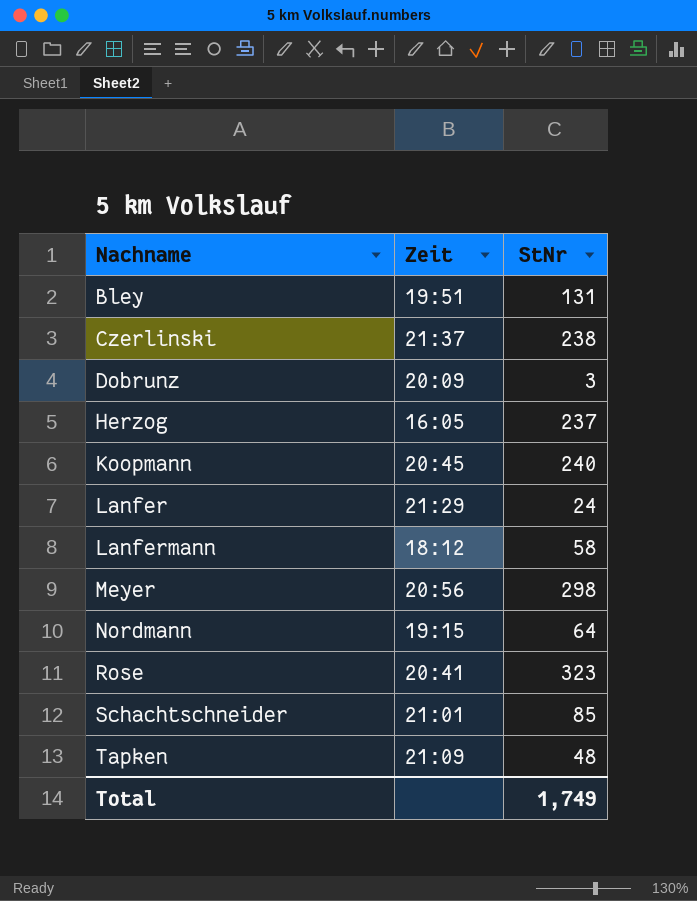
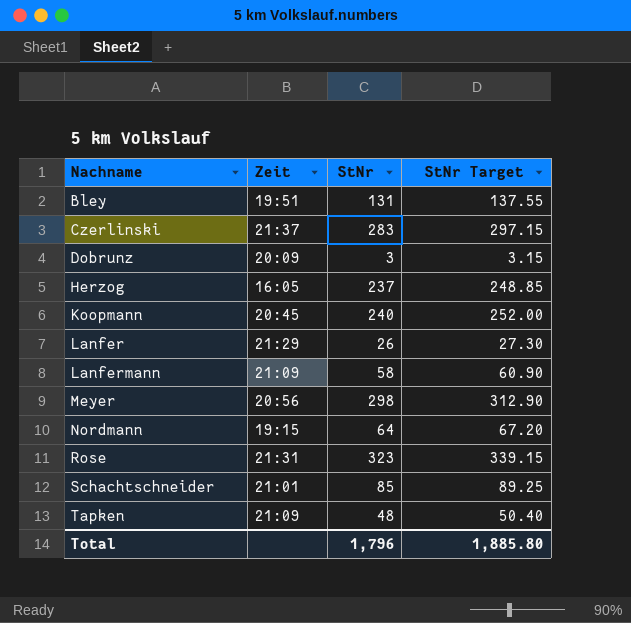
column StNr Target | formula: none -> [StNr] * 1.05
Czerlinski | StNr: 238 -> 283
Lanfer | StNr: 24 -> 26
Lanfermann | Zeit: 18:12 -> 21:09
Rose | Zeit: 20:41 -> 21:31
Total | StNr: 1,749 -> 1,796

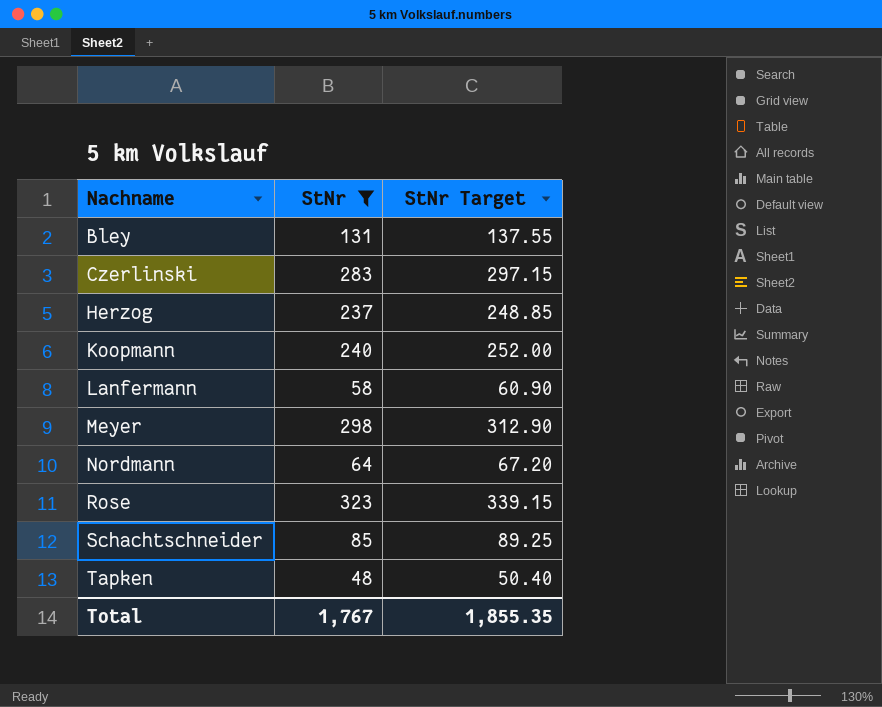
filter: none -> StNr >= 48
column Zeit | position: 2 -> none
Total | StNr: 1,796 -> 1,767
Total | StNr Target: 1,885.80 -> 1,855.35

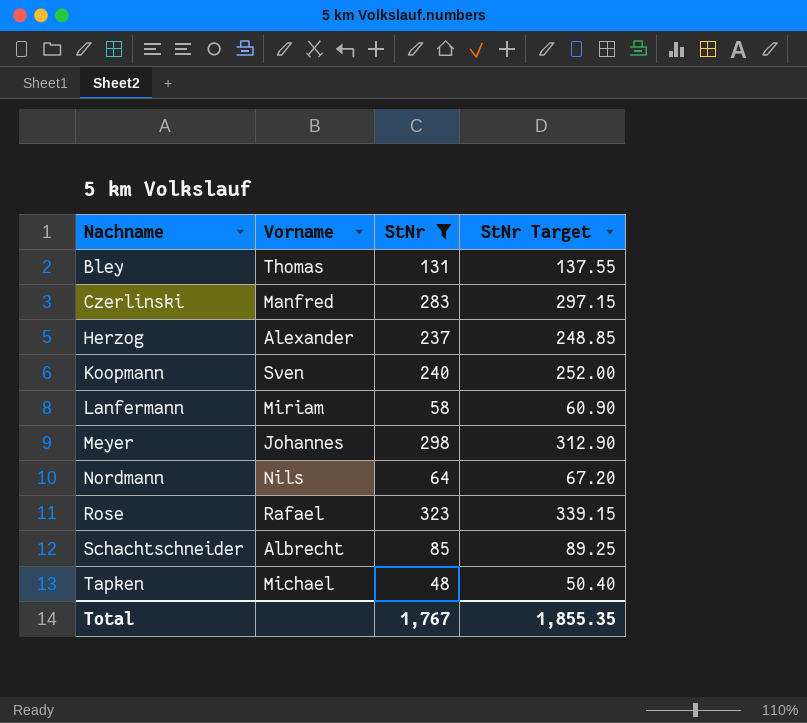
column Vorname | position: none -> 2

